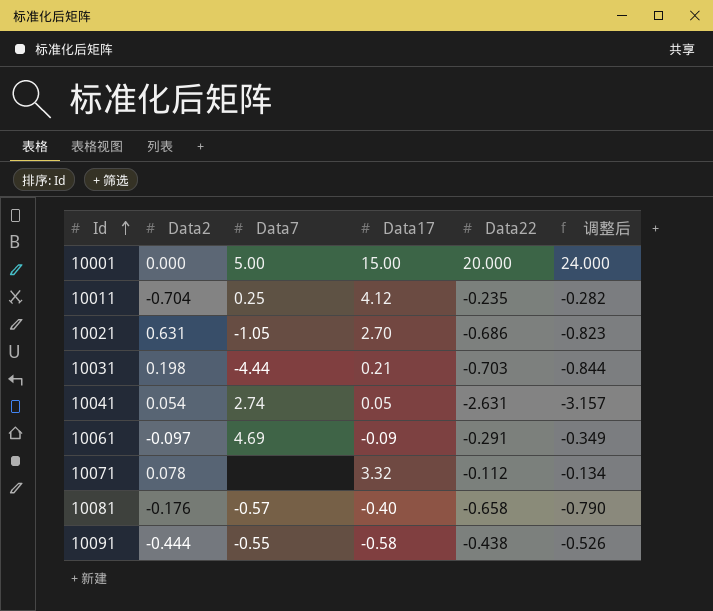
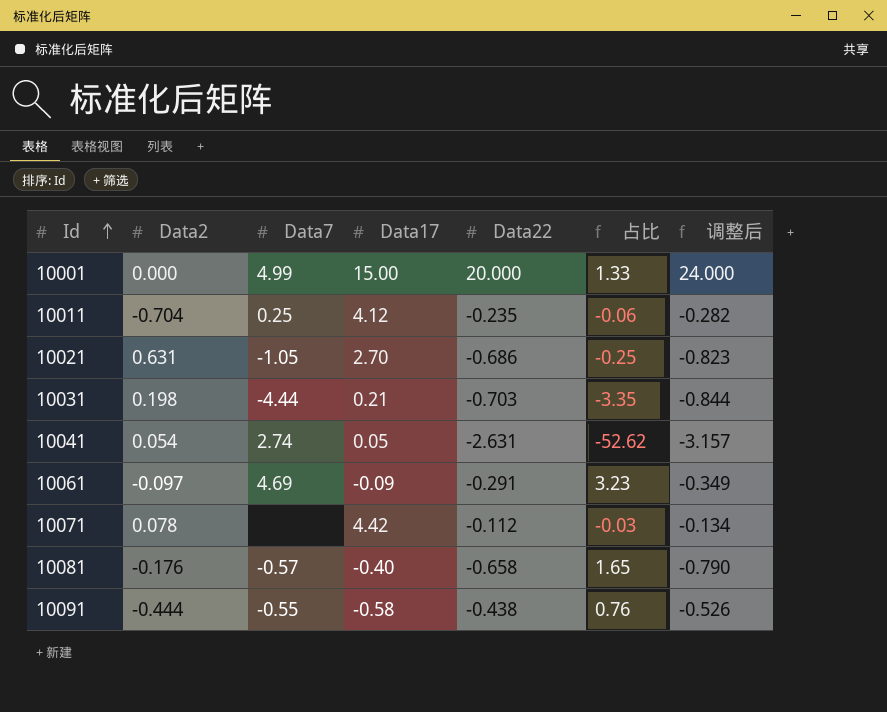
column 占比 | formula: none -> [Data22] / [Data17]
10001 | Data7: 5.00 -> 4.99
10071 | Data17: 3.32 -> 4.42

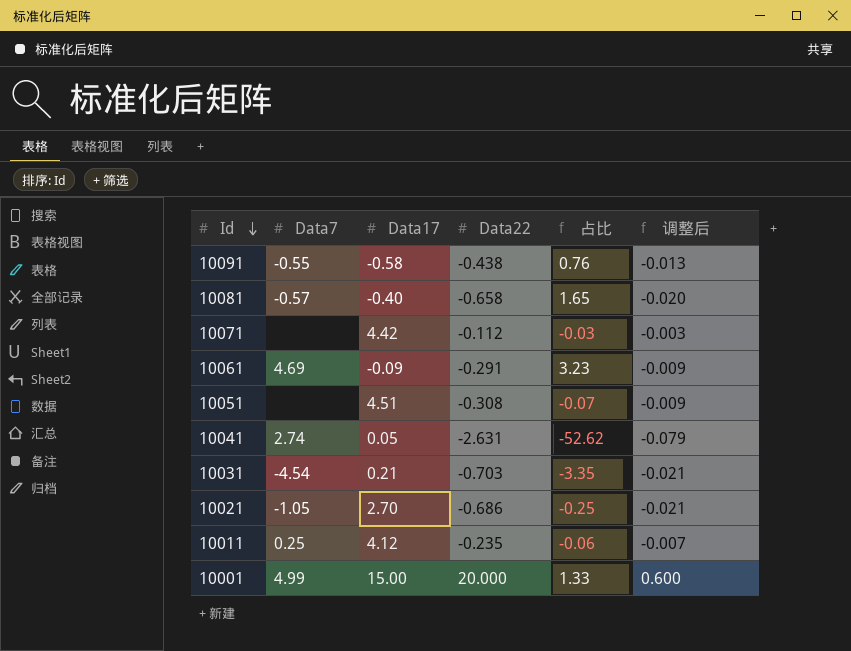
row order: Id ascending -> Id descending
column Data2 | position: 2 -> none
column 调整后 | formula: [Data22] * 1.2 -> [Data22] * 0.03
row 10051: none -> none | 4.51 | -0.308 | -0.07 | -0.009
10031 | Data7: -4.44 -> -4.54

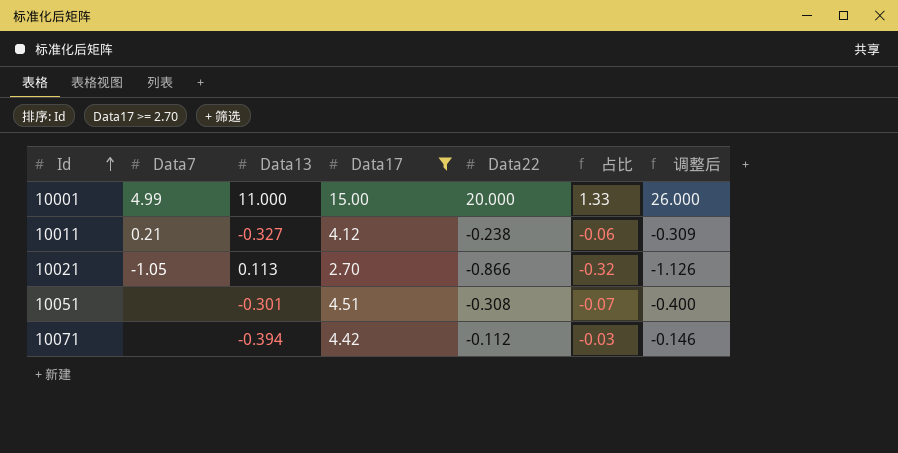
filter: none -> Data17 >= 2.70
row order: Id descending -> Id ascending
column Data13 | position: none -> 3
column 调整后 | formula: [Data22] * 0.03 -> [Data22] * 1.3
10011 | Data7: 0.25 -> 0.21
10011 | Data22: -0.235 -> -0.238
10021 | Data22: -0.686 -> -0.866
10021 | 占比: -0.25 -> -0.32

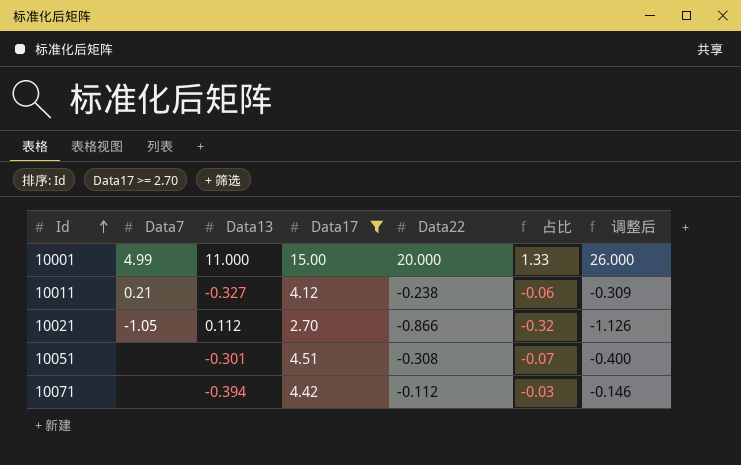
10021 | Data13: 0.113 -> 0.112

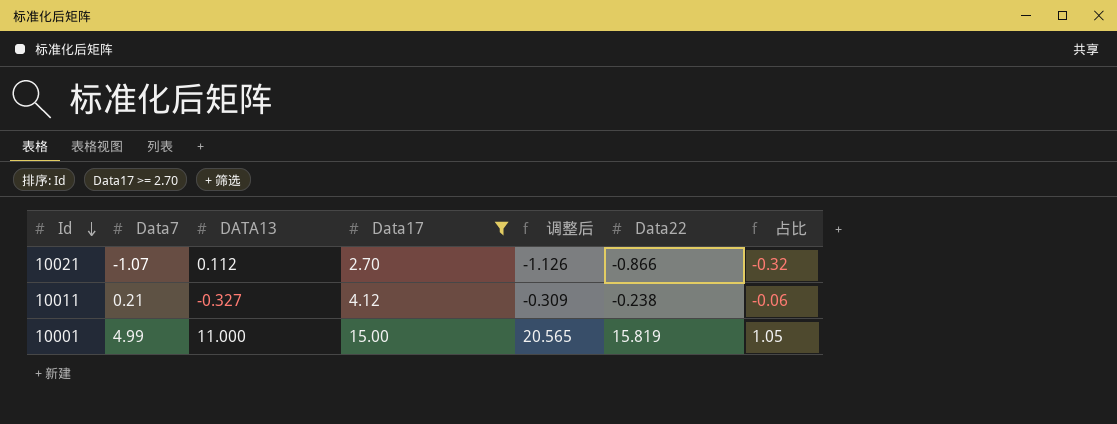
row order: Id ascending -> Id descending
column name: Data13 -> DATA13
column 调整后 | position: 7 -> 5
row 10051: none | -0.301 | 4.51 | -0.308 | -0.07 | -0.400 -> none
row 10071: none | -0.394 | 4.42 | -0.112 | -0.03 | -0.146 -> none
10021 | Data7: -1.05 -> -1.07
10001 | 调整后: 26.000 -> 20.565
10001 | Data22: 20.000 -> 15.819
10001 | 占比: 1.33 -> 1.05

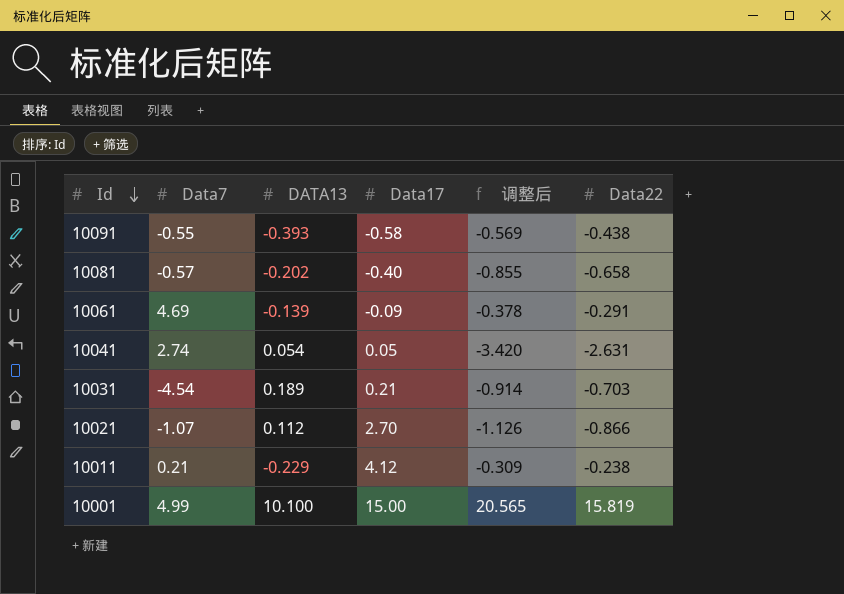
filter: Data17 >= 2.70 -> none
column 占比 | formula: [Data22] / [Data17] -> none
10011 | DATA13: -0.327 -> -0.229
10001 | DATA13: 11.000 -> 10.100

